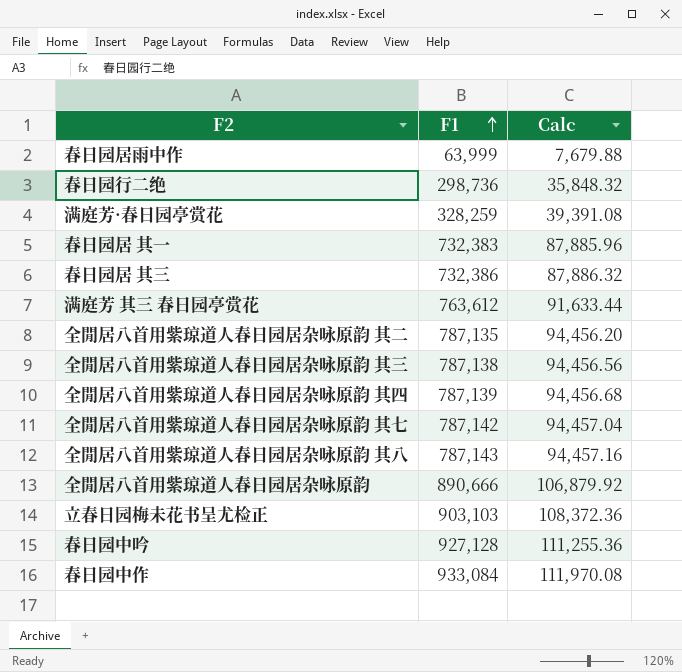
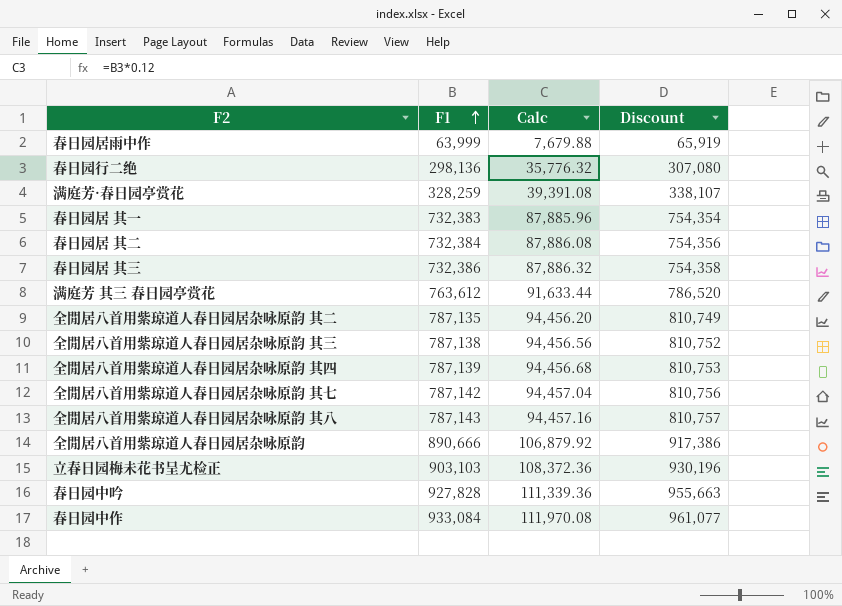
column Discount | formula: none -> [F1] * 1.03
春日园行二绝 | F1: 298,736 -> 298,136
春日园行二绝 | Calc: 35,848.32 -> 35,776.32
row 春日园居 其二: none -> 732,384 | 87,886.08 | 754,356
春日园中吟 | F1: 927,128 -> 927,828
春日园中吟 | Calc: 111,255.36 -> 111,339.36

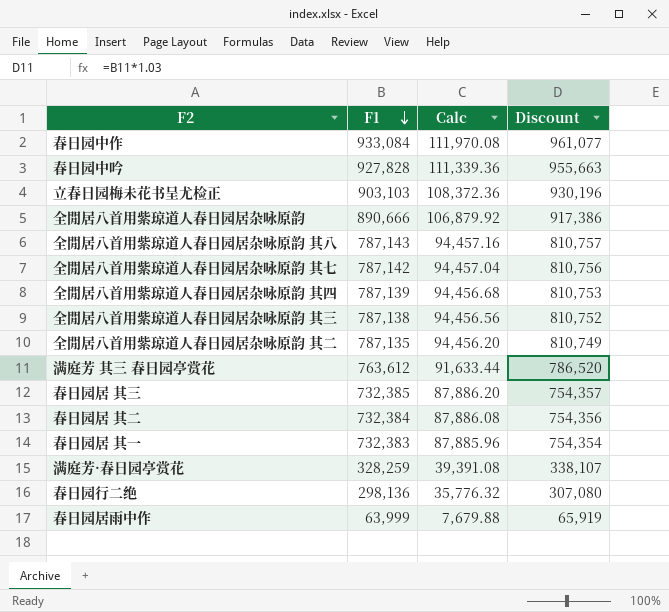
row order: F1 ascending -> F1 descending
春日园居 其三 | F1: 732,386 -> 732,385
春日园居 其三 | Calc: 87,886.32 -> 87,886.20
春日园居 其三 | Discount: 754,358 -> 754,357

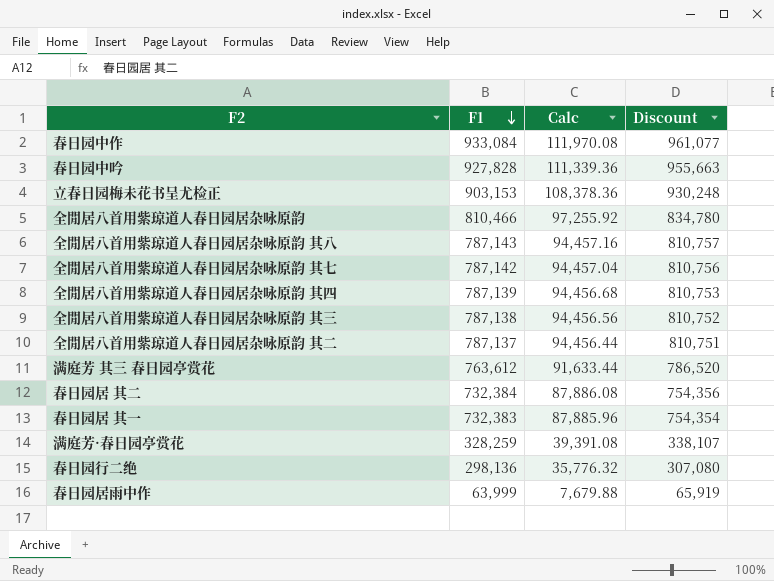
row 春日园居 其三: 732,385 | 87,886.20 | 754,357 -> none
立春日园梅未花书呈尤检正 | F1: 903,103 -> 903,153
立春日园梅未花书呈尤检正 | Calc: 108,372.36 -> 108,378.36
立春日园梅未花书呈尤检正 | Discount: 930,196 -> 930,248
全閒居八首用紫琼道人春日园居杂咏原韵 | F1: 890,666 -> 810,466
全閒居八首用紫琼道人春日园居杂咏原韵 | Calc: 106,879.92 -> 97,255.92
全閒居八首用紫琼道人春日园居杂咏原韵 | Discount: 917,386 -> 834,780
全閒居八首用紫琼道人春日园居杂咏原韵 其二 | F1: 787,135 -> 787,137
全閒居八首用紫琼道人春日园居杂咏原韵 其二 | Calc: 94,456.20 -> 94,456.44
全閒居八首用紫琼道人春日园居杂咏原韵 其二 | Discount: 810,749 -> 810,751

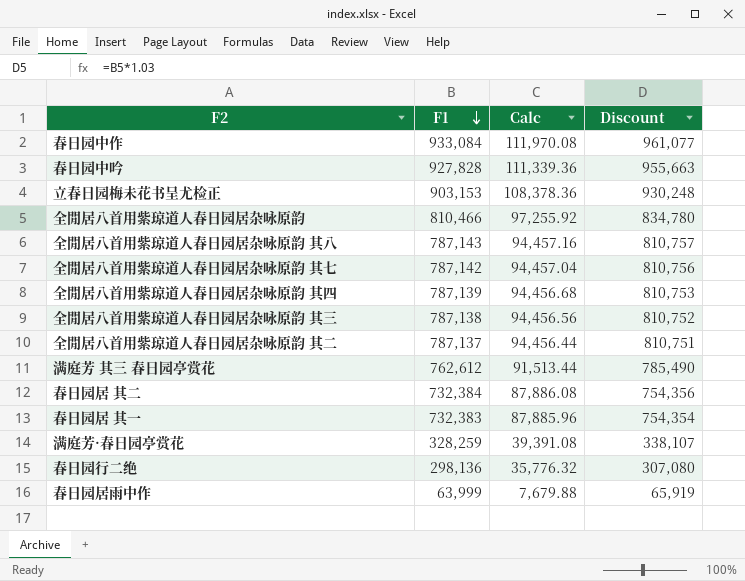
满庭芳 其三 春日园亭赏花 | F1: 763,612 -> 762,612
满庭芳 其三 春日园亭赏花 | Calc: 91,633.44 -> 91,513.44
满庭芳 其三 春日园亭赏花 | Discount: 786,520 -> 785,490

